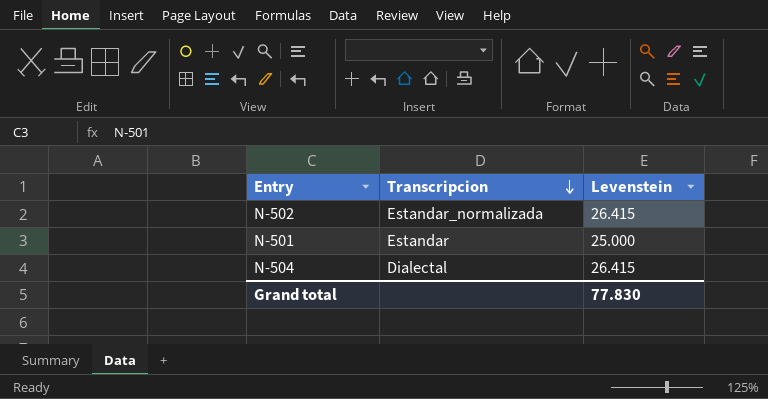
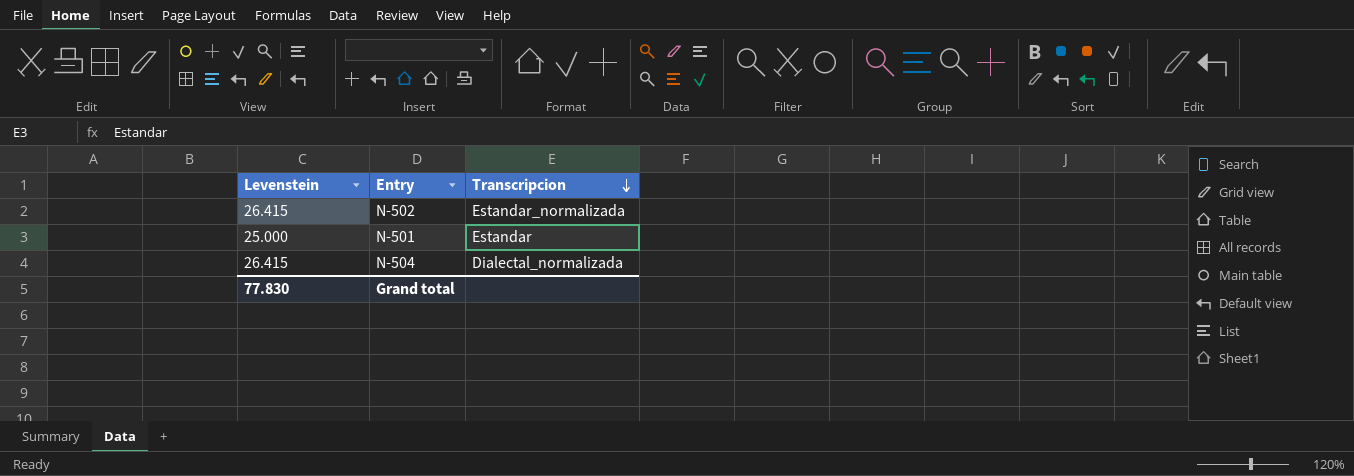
column Levenstein | position: 3 -> 1
N-504 | Transcripcion: Dialectal -> Dialectal_normalizada

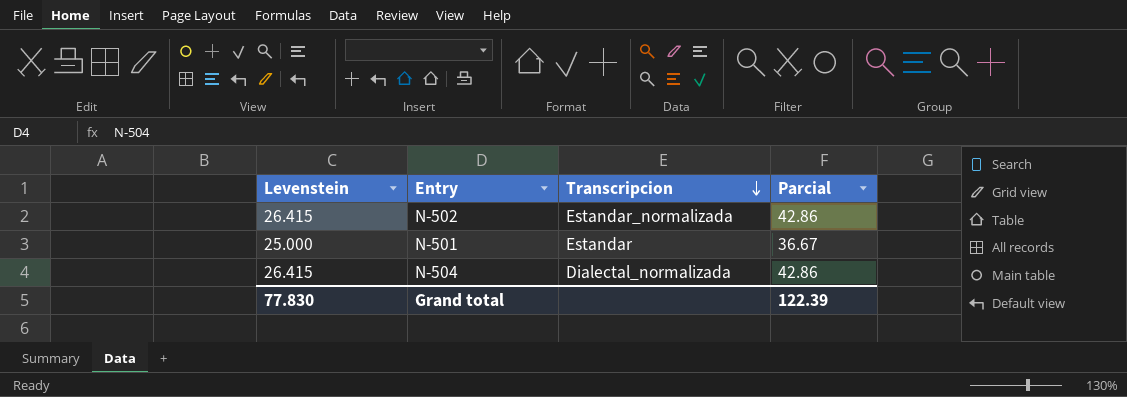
column Parcial | position: none -> 4

